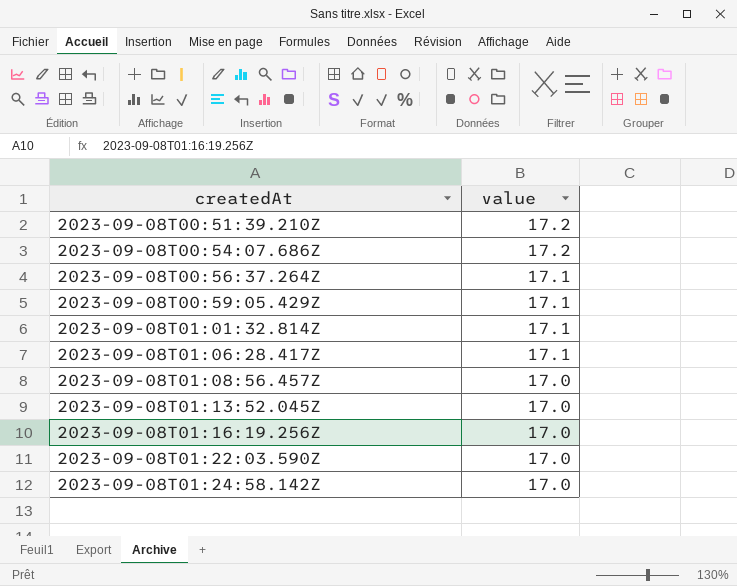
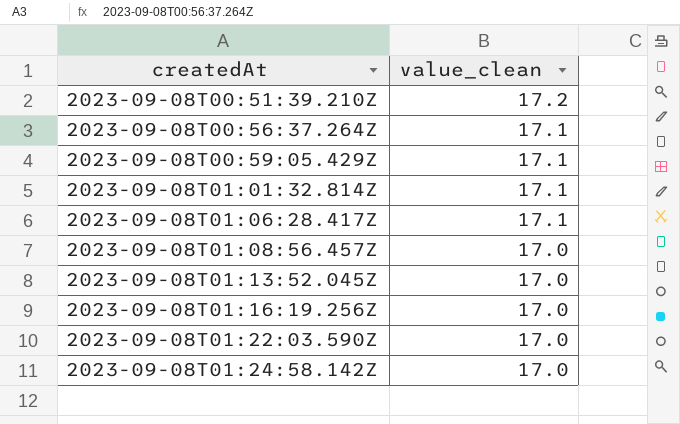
column name: value -> value_clean
row 2023-09-08T00:54:07.686Z: 17.2 -> none

